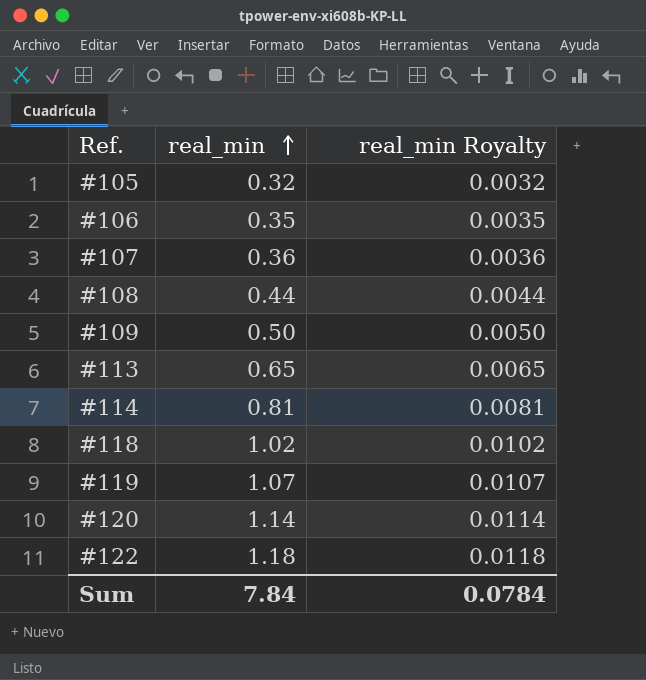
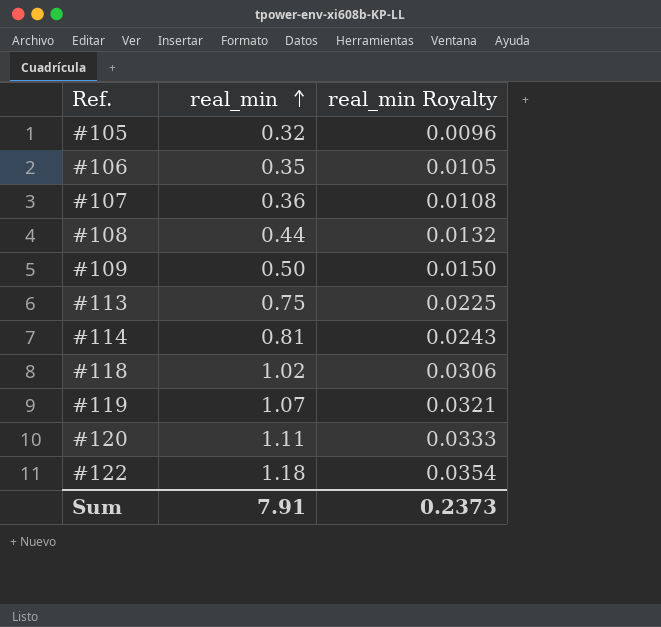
column real_min Royalty | formula: [real_min] * 0.01 -> [real_min] * 0.03
#113 | real_min: 0.65 -> 0.75
#120 | real_min: 1.14 -> 1.11
Sum | real_min: 7.84 -> 7.91
Sum | real_min Royalty: 0.0784 -> 0.2373

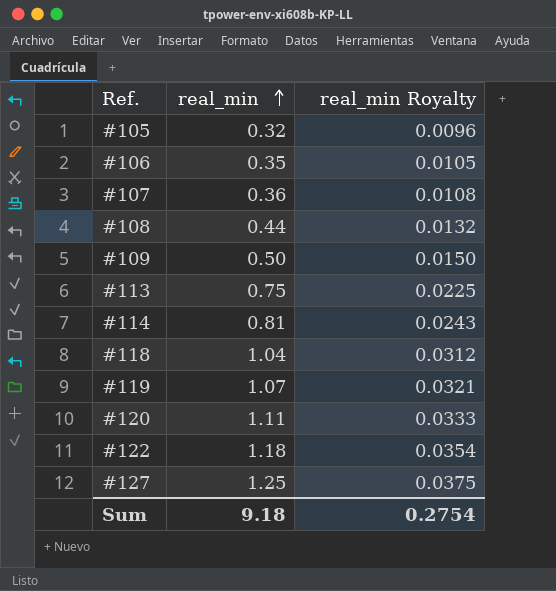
#118 | real_min: 1.02 -> 1.04
#118 | real_min Royalty: 0.0306 -> 0.0312
row #127: none -> 1.25 | 0.0375
Sum | real_min: 7.91 -> 9.18
Sum | real_min Royalty: 0.2373 -> 0.2754

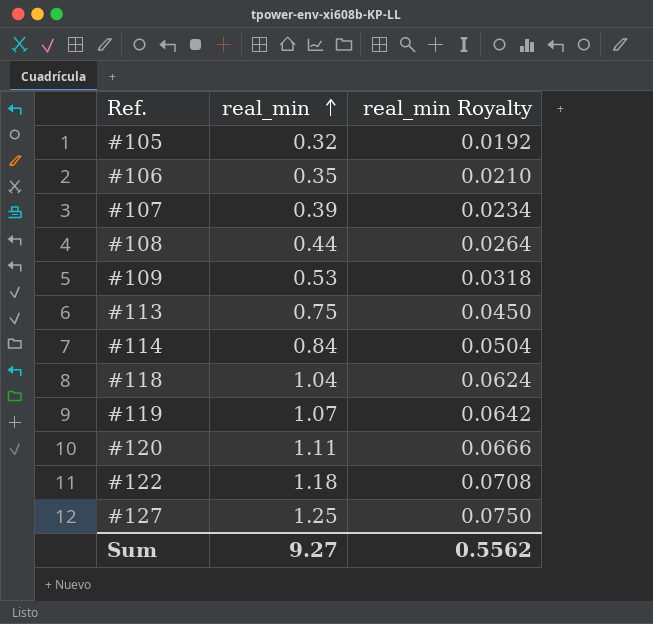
column real_min Royalty | formula: [real_min] * 0.03 -> [real_min] * 0.06
#107 | real_min: 0.36 -> 0.39
#109 | real_min: 0.50 -> 0.53
#114 | real_min: 0.81 -> 0.84
Sum | real_min: 9.18 -> 9.27
Sum | real_min Royalty: 0.2754 -> 0.5562

